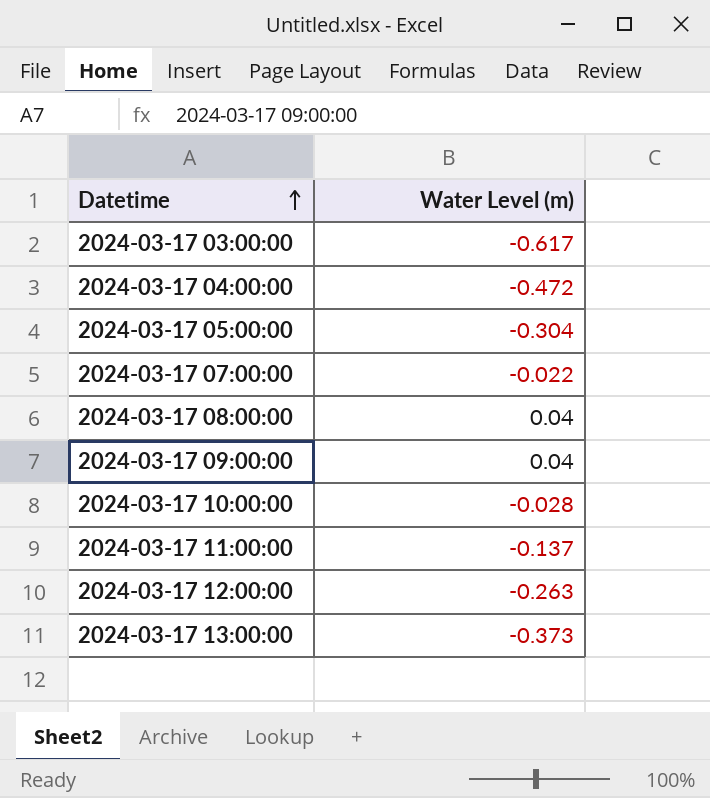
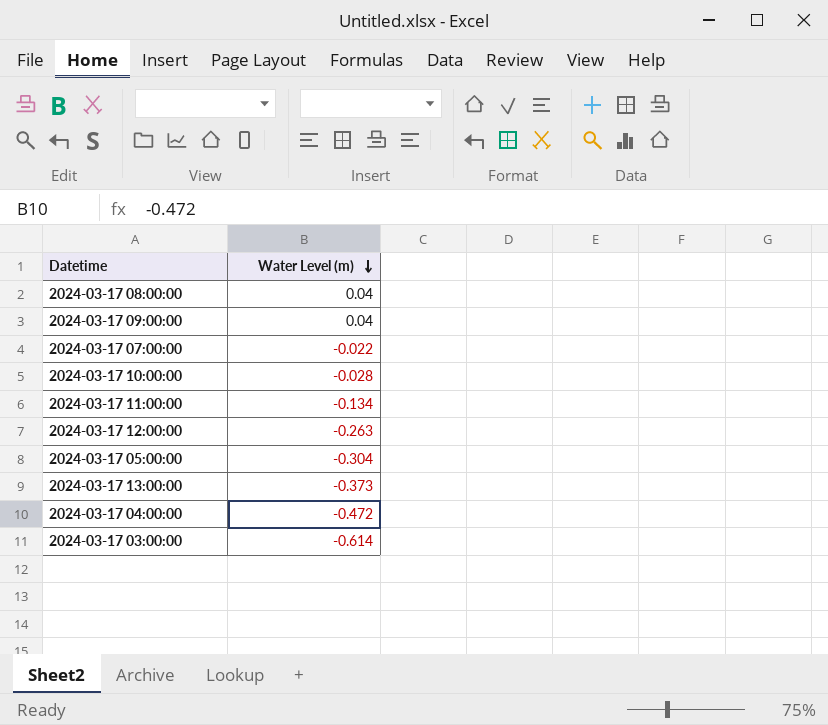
row order: Datetime ascending -> Water Level (m) descending
2024-03-17 11:00:00 | Water Level (m): -0.137 -> -0.134
2024-03-17 03:00:00 | Water Level (m): -0.617 -> -0.614

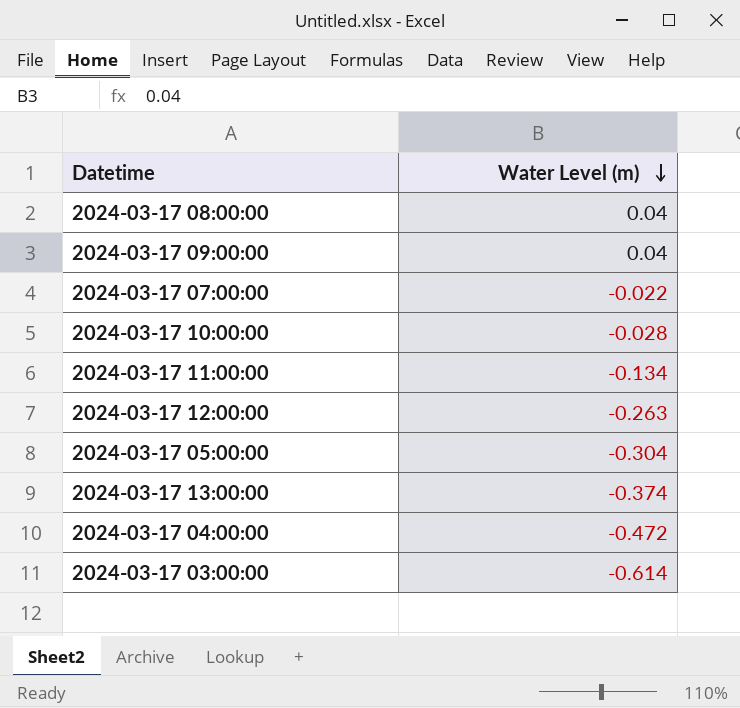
2024-03-17 13:00:00 | Water Level (m): -0.373 -> -0.374

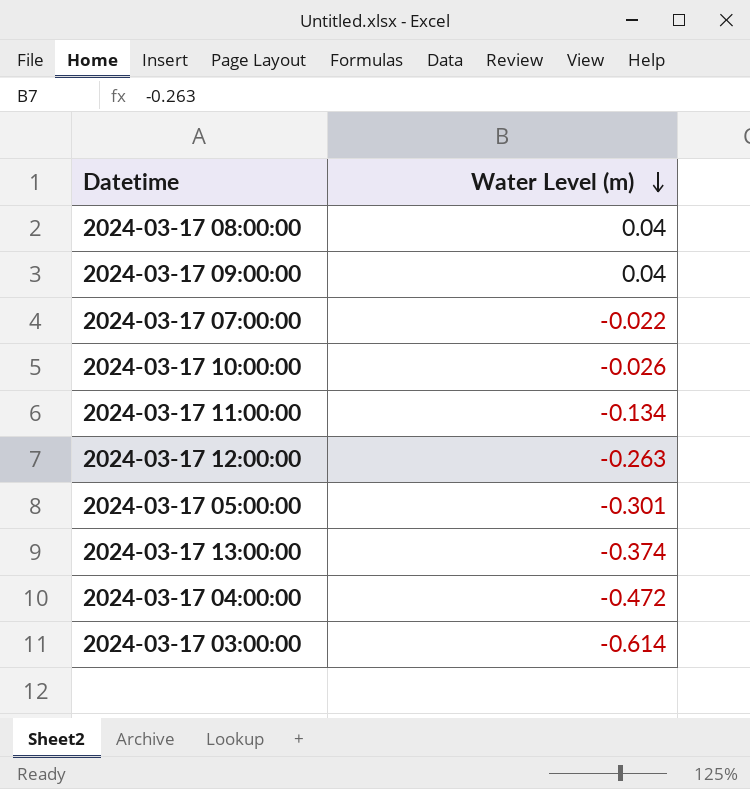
2024-03-17 10:00:00 | Water Level (m): -0.028 -> -0.026
2024-03-17 05:00:00 | Water Level (m): -0.304 -> -0.301

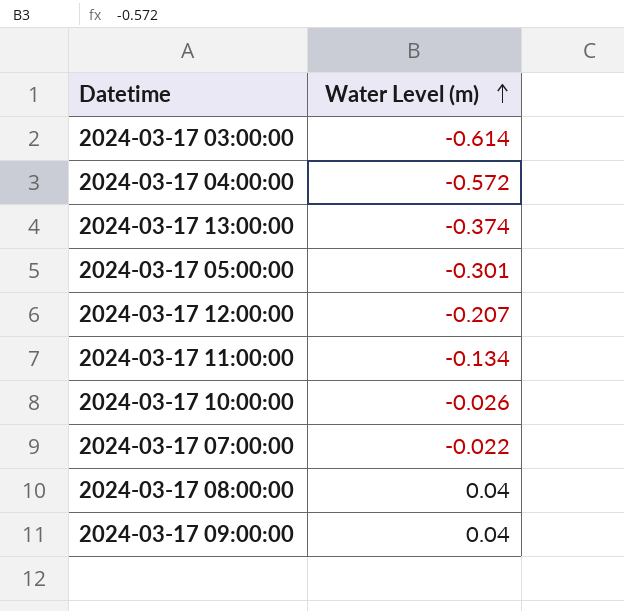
row order: Water Level (m) descending -> Water Level (m) ascending
2024-03-17 04:00:00 | Water Level (m): -0.472 -> -0.572
2024-03-17 12:00:00 | Water Level (m): -0.263 -> -0.207

